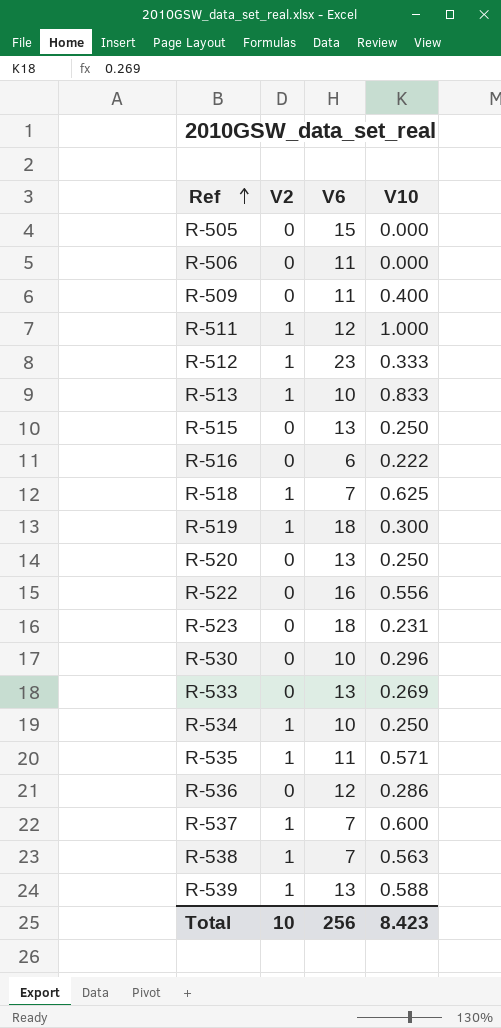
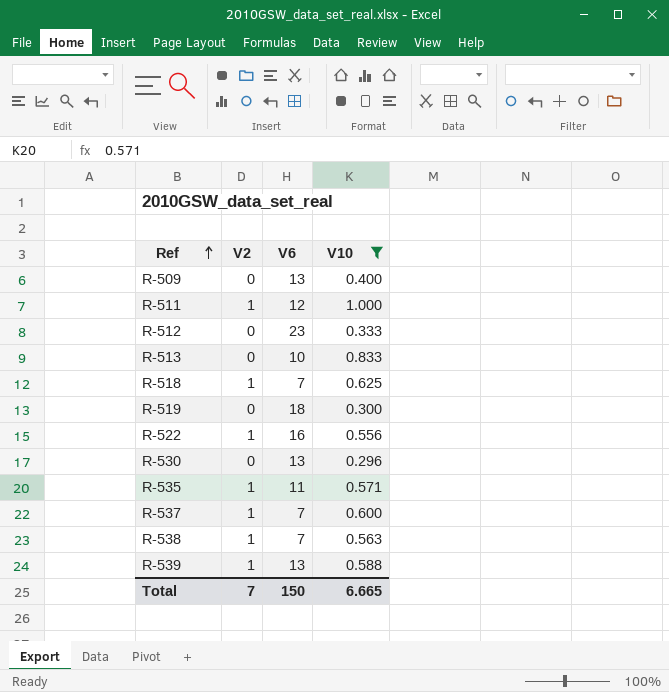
filter: none -> V10 >= 0.296
R-509 | V6: 11 -> 13
R-512 | V2: 1 -> 0
R-513 | V2: 1 -> 0
R-519 | V2: 1 -> 0
R-522 | V2: 0 -> 1
R-530 | V6: 10 -> 13
Total | V2: 10 -> 7
Total | V6: 256 -> 150
Total | V10: 8.423 -> 6.665

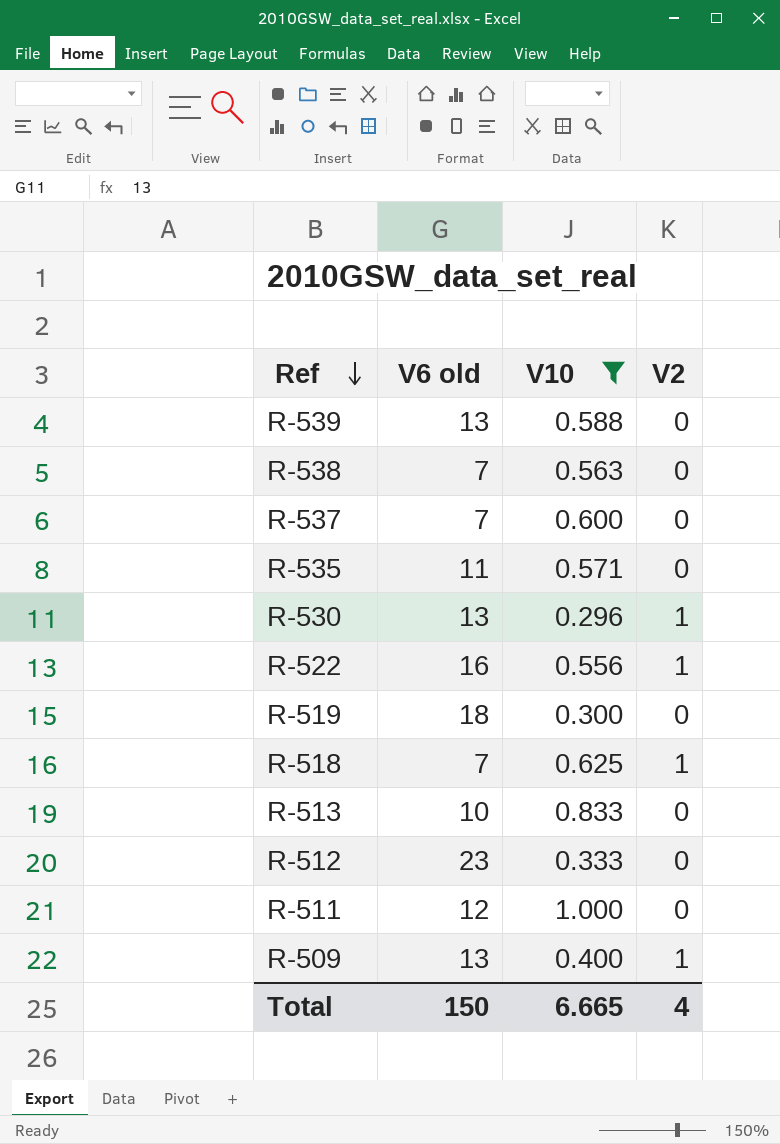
row order: Ref ascending -> Ref descending
column name: V6 -> V6 old
column V2 | position: 2 -> 4
R-539 | V2: 1 -> 0
R-538 | V2: 1 -> 0
R-537 | V2: 1 -> 0
R-535 | V2: 1 -> 0
R-530 | V2: 0 -> 1
R-511 | V2: 1 -> 0
R-509 | V2: 0 -> 1
Total | V2: 7 -> 4

